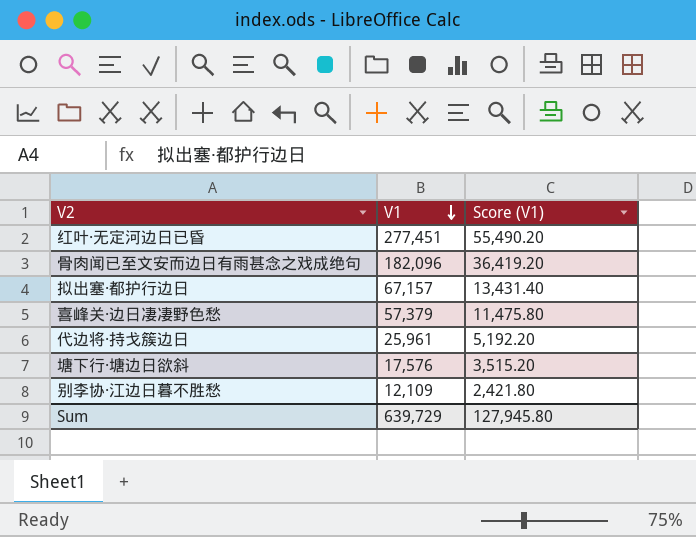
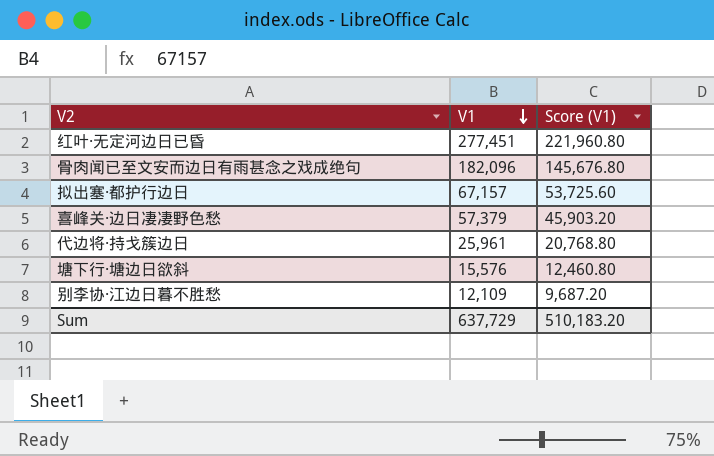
column Score (V1) | formula: [V1] * 0.2 -> [V1] * 0.8
塘下行·塘边日欲斜 | V1: 17,576 -> 15,576
Sum | V1: 639,729 -> 637,729
Sum | Score (V1): 127,945.80 -> 510,183.20

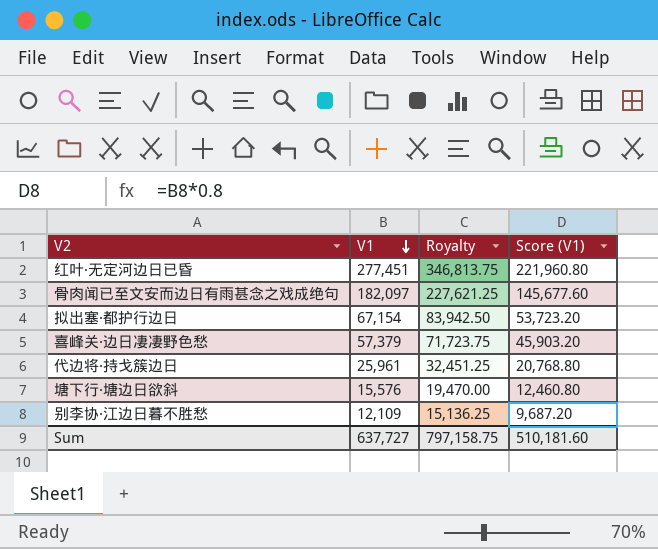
column Royalty | formula: none -> [V1] * 1.25
骨肉闻已至文安而边日有雨甚念之戏成绝句 | V1: 182,096 -> 182,097
骨肉闻已至文安而边日有雨甚念之戏成绝句 | Score (V1): 145,676.80 -> 145,677.60
拟出塞·都护行边日 | V1: 67,157 -> 67,154
拟出塞·都护行边日 | Score (V1): 53,725.60 -> 53,723.20
Sum | V1: 637,729 -> 637,727
Sum | Score (V1): 510,183.20 -> 510,181.60

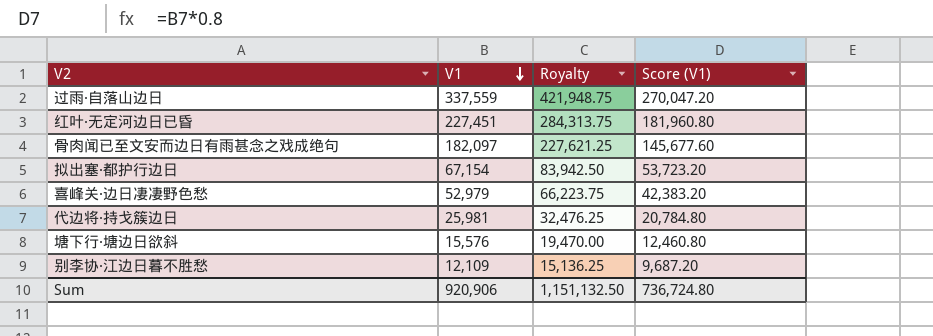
row 过雨·自落山边日: none -> 337,559 | 421,948.75 | 270,047.20
红叶·无定河边日已昏 | V1: 277,451 -> 227,451
红叶·无定河边日已昏 | Royalty: 346,813.75 -> 284,313.75
红叶·无定河边日已昏 | Score (V1): 221,960.80 -> 181,960.80
喜峰关·边日凄凄野色愁 | V1: 57,379 -> 52,979
喜峰关·边日凄凄野色愁 | Royalty: 71,723.75 -> 66,223.75
喜峰关·边日凄凄野色愁 | Score (V1): 45,903.20 -> 42,383.20
代边将·持戈簇边日 | V1: 25,961 -> 25,981
代边将·持戈簇边日 | Royalty: 32,451.25 -> 32,476.25
代边将·持戈簇边日 | Score (V1): 20,768.80 -> 20,784.80
Sum | V1: 637,727 -> 920,906
Sum | Royalty: 797,158.75 -> 1,151,132.50
Sum | Score (V1): 510,181.60 -> 736,724.80

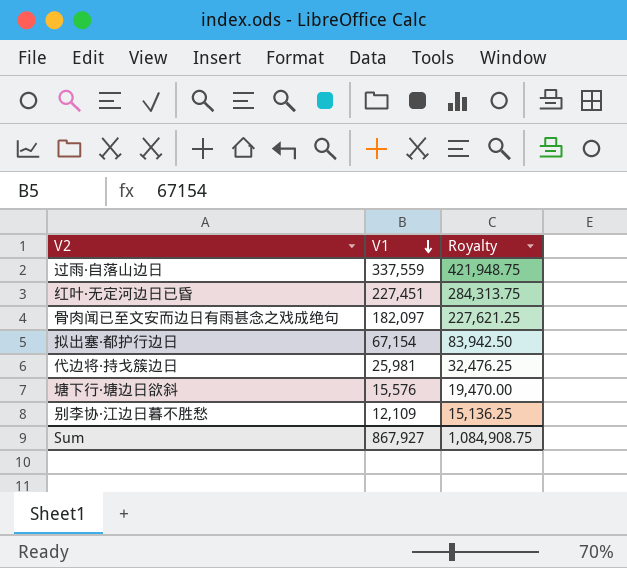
column Score (V1) | formula: [V1] * 0.8 -> none
row 喜峰关·边日凄凄野色愁: 52,979 | 66,223.75 | 42,383.20 -> none
Sum | V1: 920,906 -> 867,927
Sum | Royalty: 1,151,132.50 -> 1,084,908.75

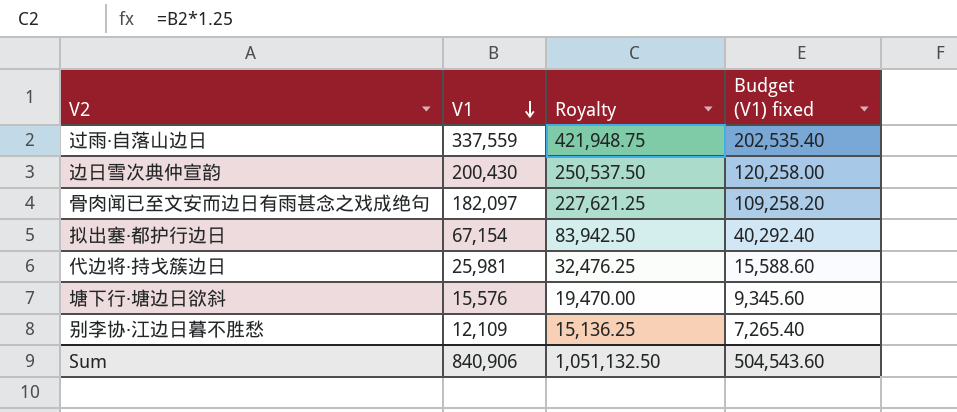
column Budget (V1) fixed | formula: none -> [V1] * 0.6
row 红叶·无定河边日已昏: 227,451 | 284,313.75 -> none
row 边日雪次典仲宣韵: none -> 200,430 | 250,537.50 | 120,258.00
Sum | V1: 867,927 -> 840,906
Sum | Royalty: 1,084,908.75 -> 1,051,132.50

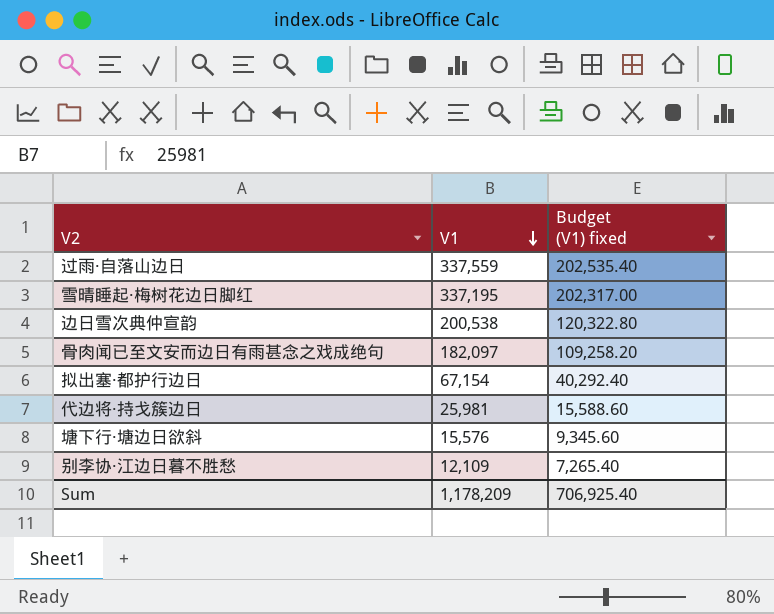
column Royalty | formula: [V1] * 1.25 -> none
row 雪晴睡起·梅树花边日脚红: none -> 337,195 | 202,317.00
边日雪次典仲宣韵 | V1: 200,430 -> 200,538
边日雪次典仲宣韵 | Budget (V1) fixed: 120,258.00 -> 120,322.80
Sum | V1: 840,906 -> 1,178,209
Sum | Budget (V1) fixed: 504,543.60 -> 706,925.40

